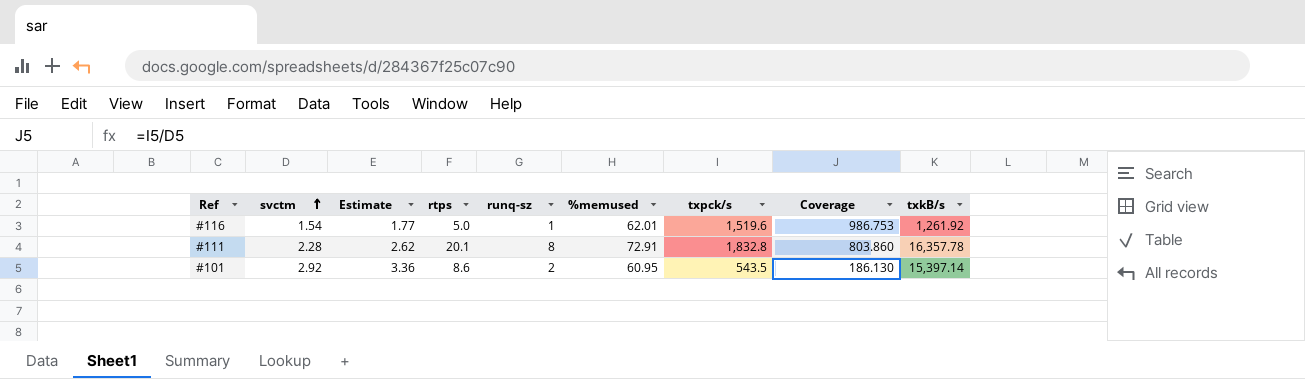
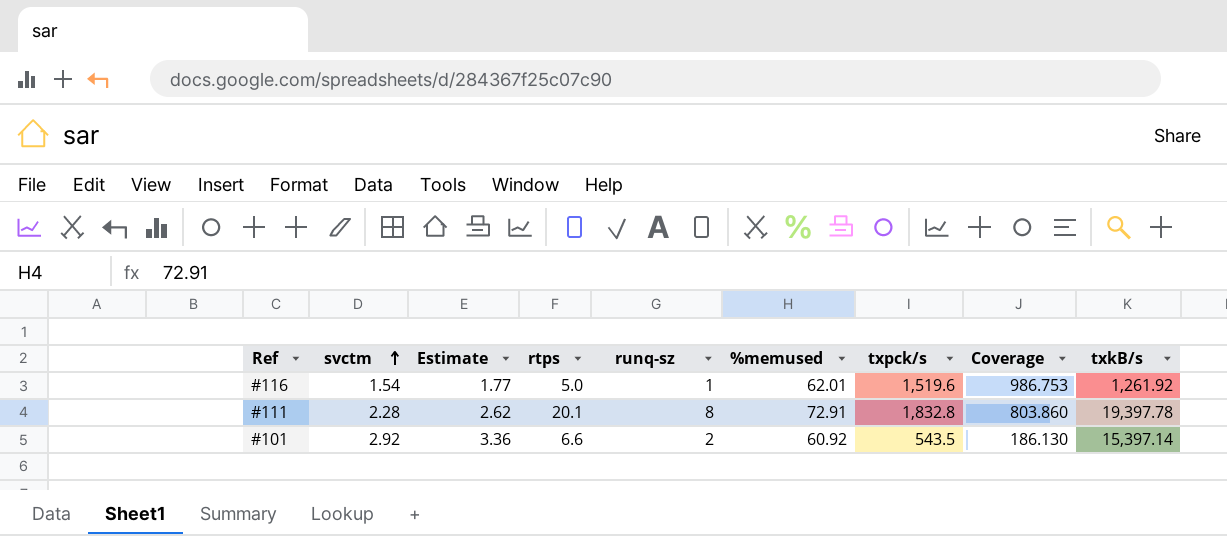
#111 | txkB/s: 16,357.78 -> 19,397.78
#101 | rtps: 8.6 -> 6.6
#101 | %memused: 60.95 -> 60.92

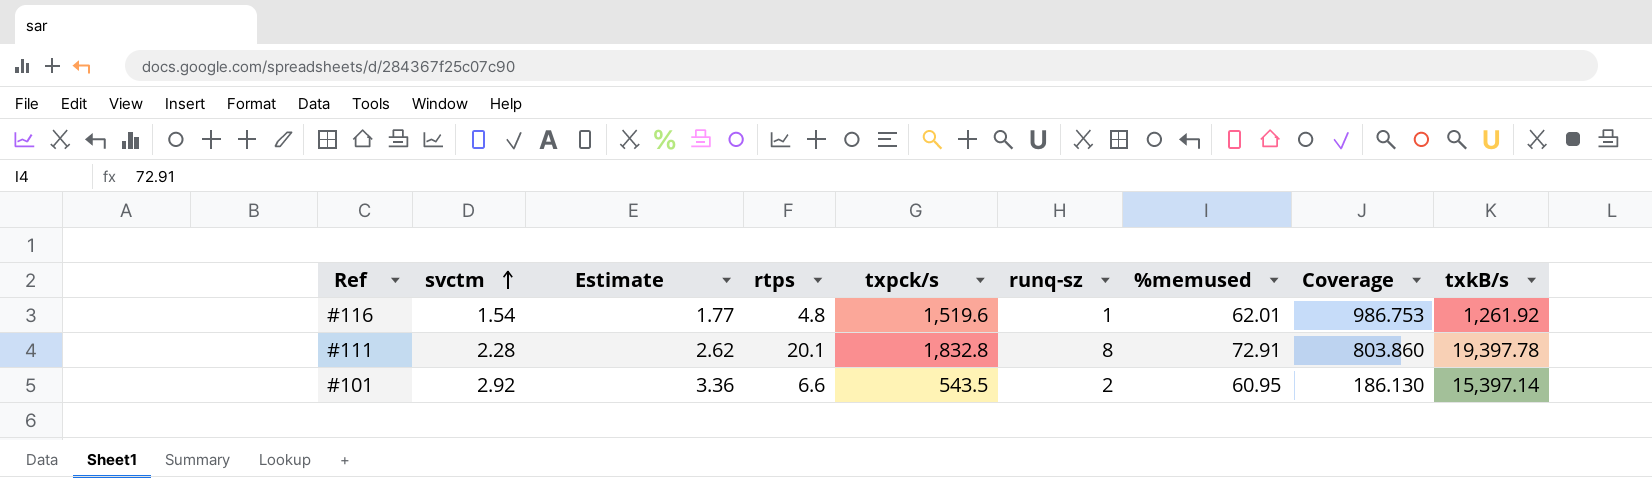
column txpck/s | position: 7 -> 5
#116 | rtps: 5.0 -> 4.8
#101 | %memused: 60.92 -> 60.95

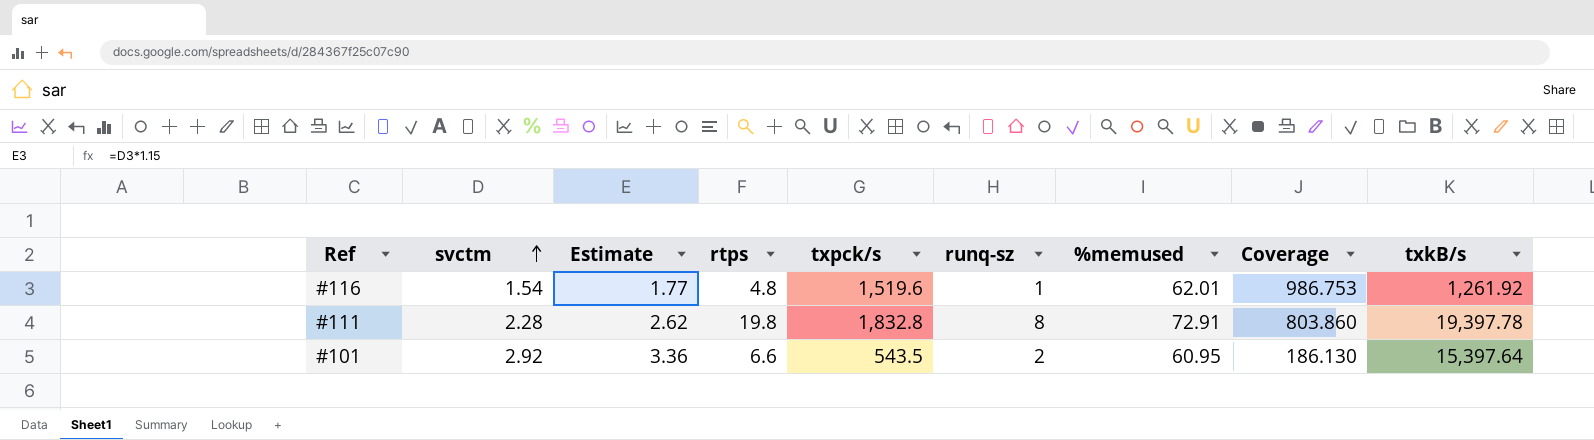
#111 | rtps: 20.1 -> 19.8
#101 | txkB/s: 15,397.14 -> 15,397.64

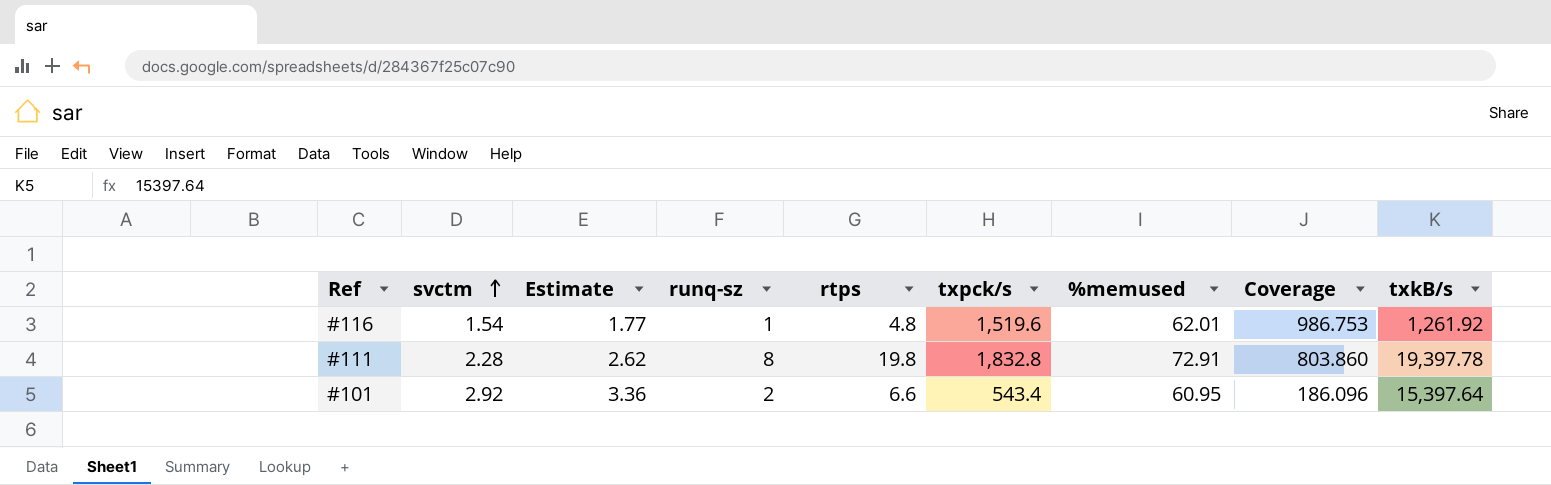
column runq-sz | position: 6 -> 4
#101 | txpck/s: 543.5 -> 543.4
#101 | Coverage: 186.130 -> 186.096

